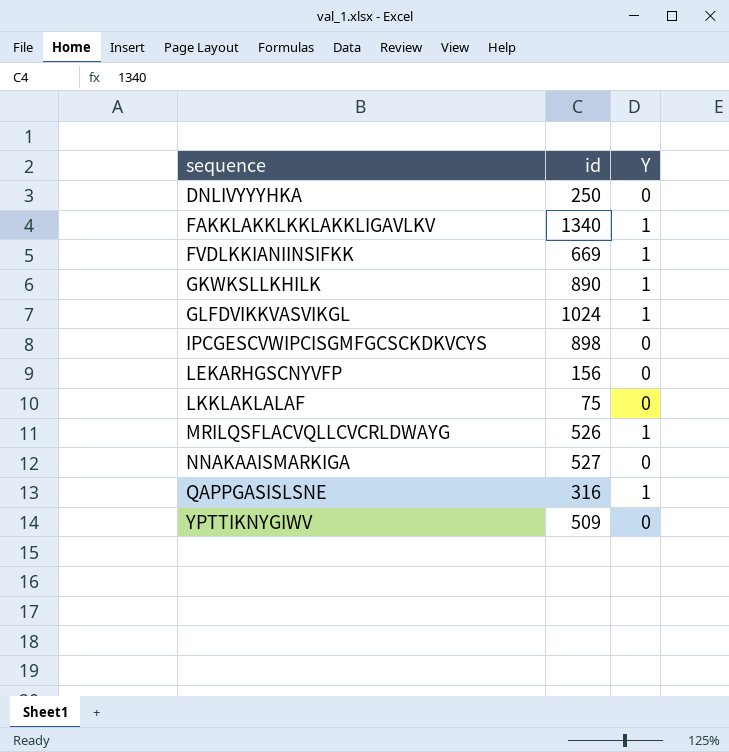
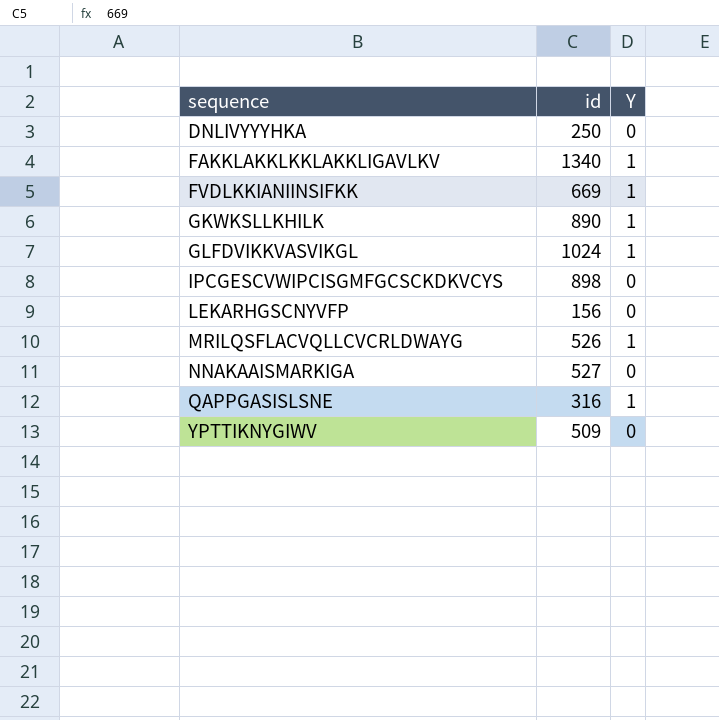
row LKKLAKLALAF: 75 | 0 -> none

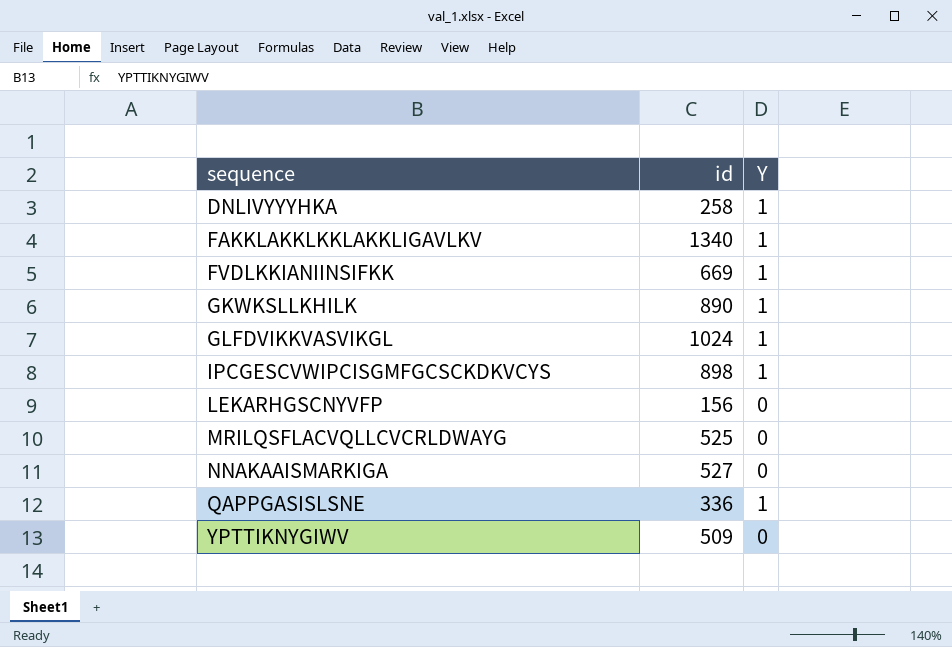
DNLIVYYYHKA | id: 250 -> 258
DNLIVYYYHKA | Y: 0 -> 1
IPCGESCVWIPCISGMFGCSCKDKVCYS | Y: 0 -> 1
MRILQSFLACVQLLCVCRLDWAYG | id: 526 -> 525
MRILQSFLACVQLLCVCRLDWAYG | Y: 1 -> 0
QAPPGASISLSNE | id: 316 -> 336

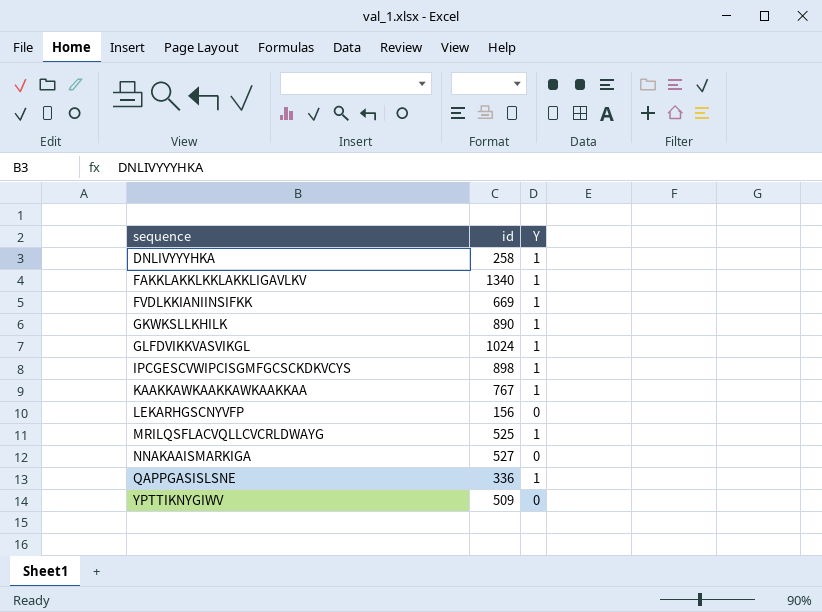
row KAAKKAWKAAKKAWKAAKKAA: none -> 767 | 1
MRILQSFLACVQLLCVCRLDWAYG | Y: 0 -> 1

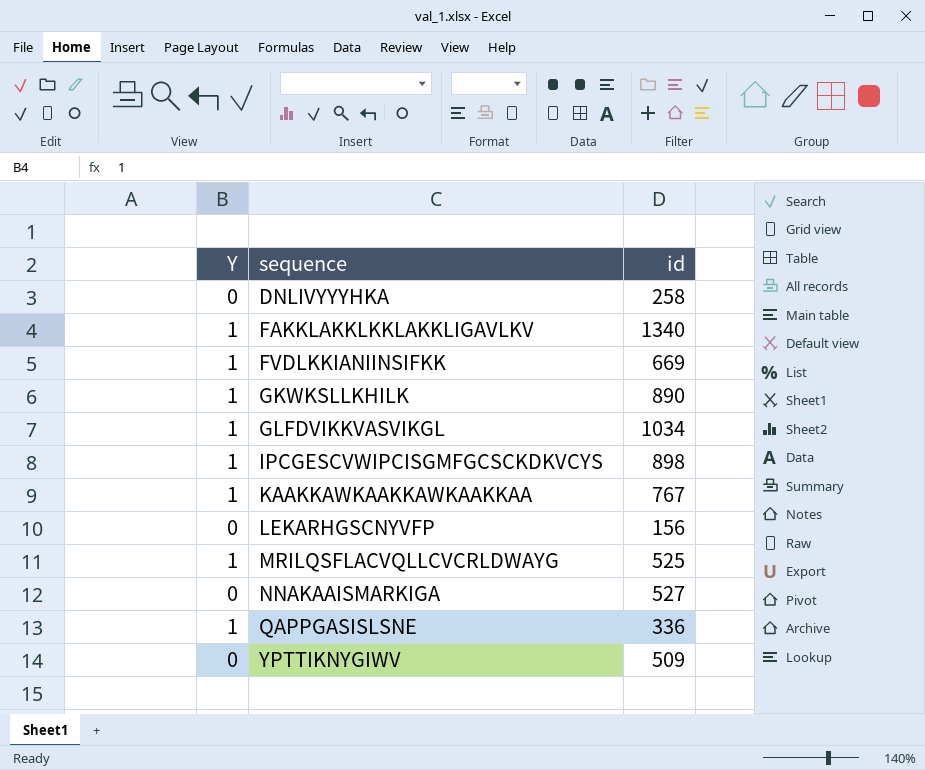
column Y | position: 3 -> 1
DNLIVYYYHKA | Y: 1 -> 0
GLFDVIKKVASVIKGL | id: 1024 -> 1034

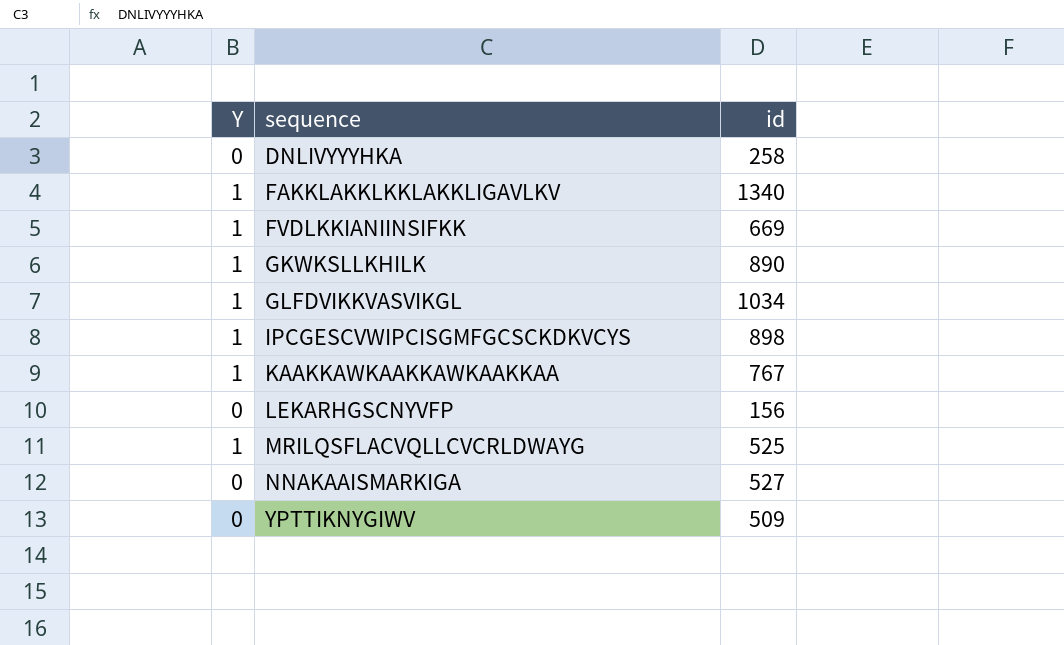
row QAPPGASISLSNE: 1 | 336 -> none

